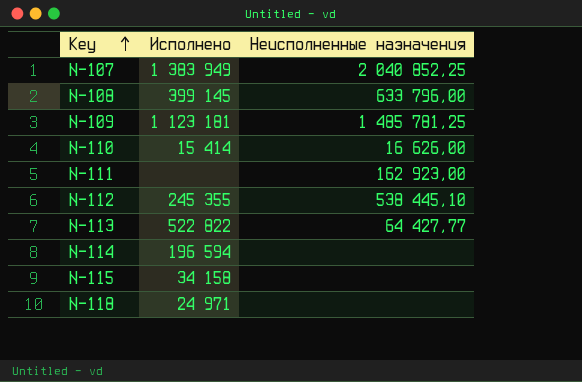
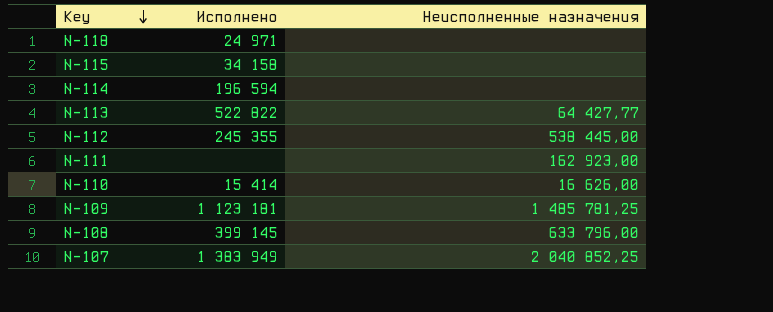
row order: Key ascending -> Key descending
N-112 | Неисполненные назначения: 538 445,10 -> 538 445,00

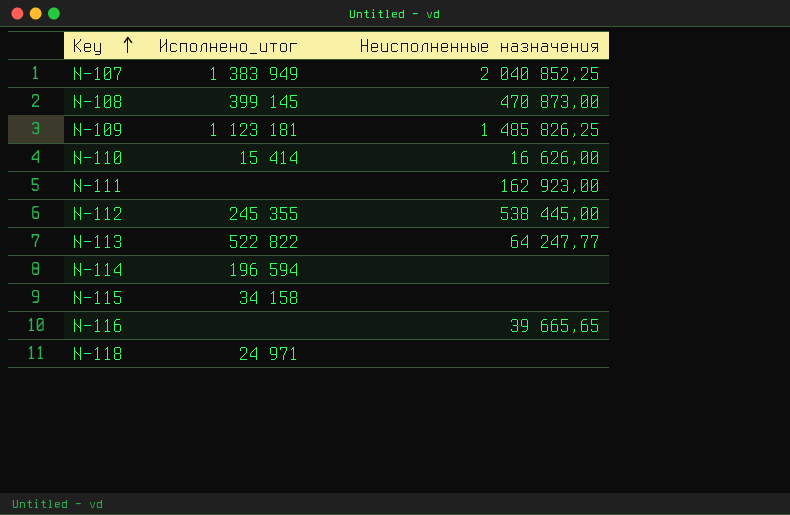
row order: Key descending -> Key ascending
column name: Исполнено -> Исполнено_итог
N-108 | Неисполненные назначения: 633 796,00 -> 470 873,00
N-109 | Неисполненные назначения: 1 485 781,25 -> 1 485 826,25
N-113 | Неисполненные назначения: 64 427,77 -> 64 247,77
row N-116: none -> none | 39 665,65

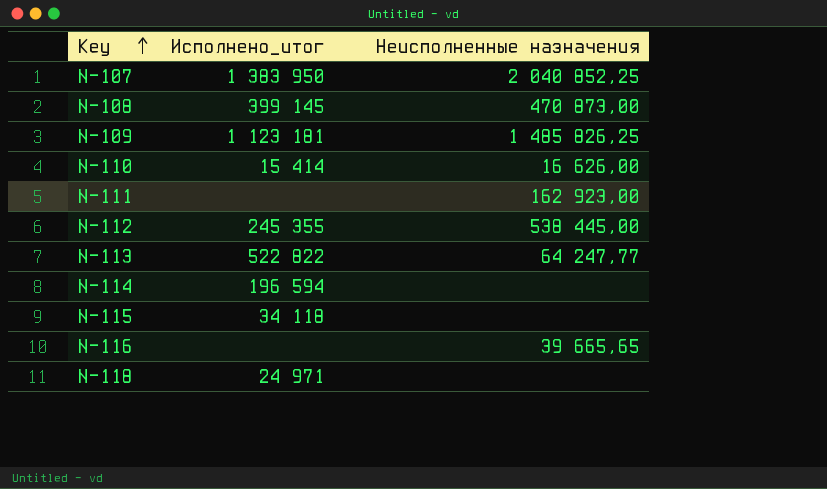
N-107 | Исполнено_итог: 1 383 949 -> 1 383 950
N-115 | Исполнено_итог: 34 158 -> 34 118

